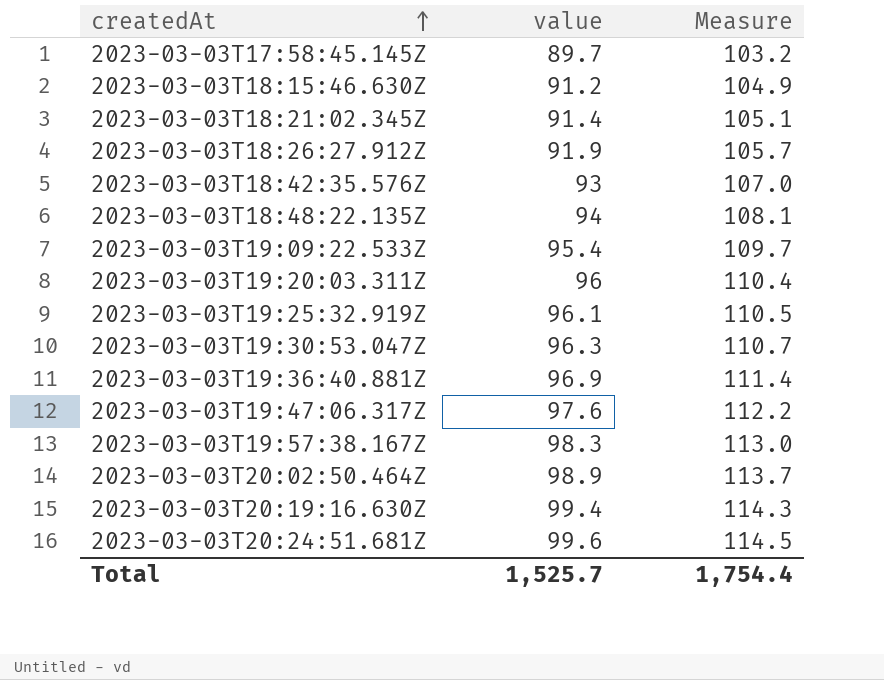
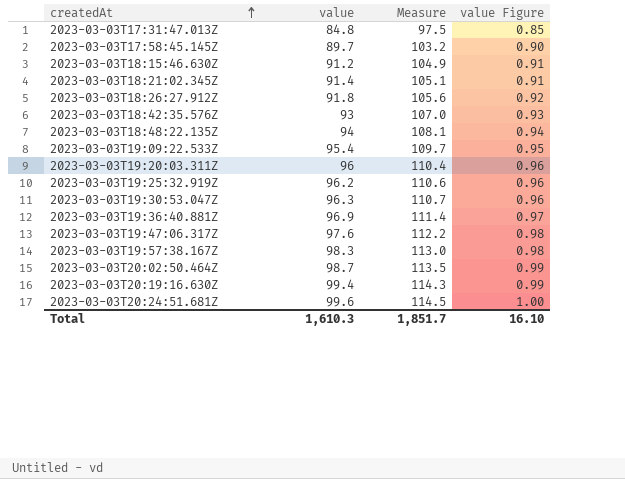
column value Figure | formula: none -> [value] * 0.01
row 2023-03-03T17:31:47.013Z: none -> 84.8 | 97.5 | 0.85
2023-03-03T18:26:27.912Z | value: 91.9 -> 91.8
2023-03-03T18:26:27.912Z | Measure: 105.7 -> 105.6
2023-03-03T19:25:32.919Z | value: 96.1 -> 96.2
2023-03-03T19:25:32.919Z | Measure: 110.5 -> 110.6
2023-03-03T20:02:50.464Z | value: 98.9 -> 98.7
2023-03-03T20:02:50.464Z | Measure: 113.7 -> 113.5
Total | value: 1,525.7 -> 1,610.3
Total | Measure: 1,754.4 -> 1,851.7

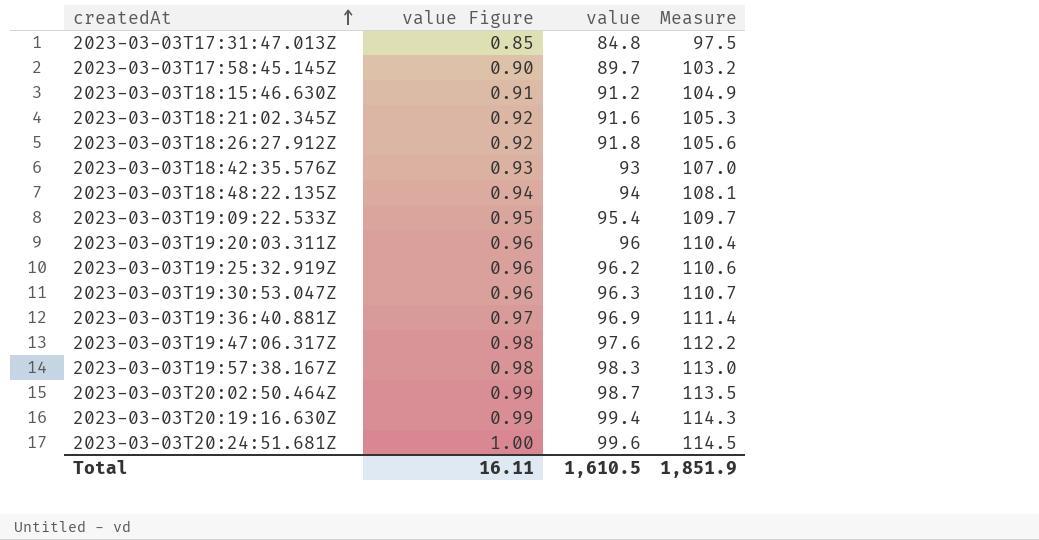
column value Figure | position: 4 -> 2
2023-03-03T18:21:02.345Z | value Figure: 0.91 -> 0.92
2023-03-03T18:21:02.345Z | value: 91.4 -> 91.6
2023-03-03T18:21:02.345Z | Measure: 105.1 -> 105.3
Total | value Figure: 16.10 -> 16.11
Total | value: 1,610.3 -> 1,610.5
Total | Measure: 1,851.7 -> 1,851.9

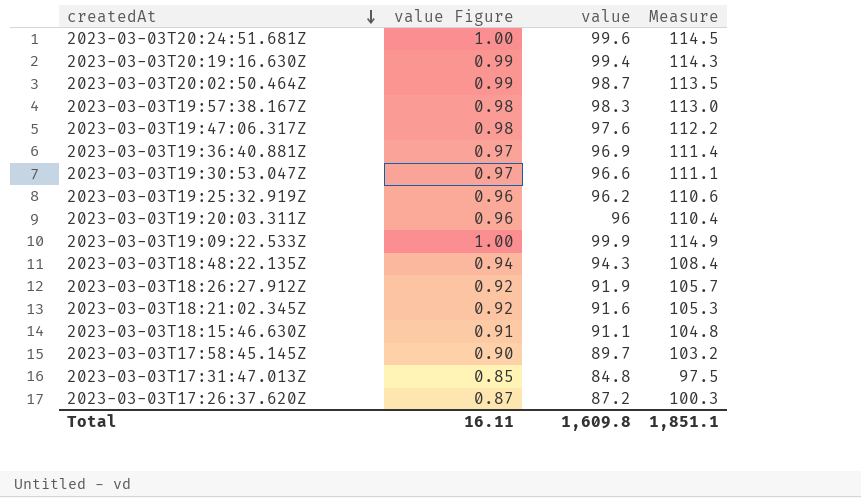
row order: createdAt ascending -> createdAt descending
row 2023-03-03T18:42:35.576Z: 0.93 | 93 | 107.0 -> none
2023-03-03T19:30:53.047Z | value Figure: 0.96 -> 0.97
2023-03-03T19:30:53.047Z | value: 96.3 -> 96.6
2023-03-03T19:30:53.047Z | Measure: 110.7 -> 111.1
2023-03-03T19:09:22.533Z | value Figure: 0.95 -> 1.00
2023-03-03T19:09:22.533Z | value: 95.4 -> 99.9
2023-03-03T19:09:22.533Z | Measure: 109.7 -> 114.9
2023-03-03T18:48:22.135Z | value: 94 -> 94.3
2023-03-03T18:48:22.135Z | Measure: 108.1 -> 108.4
2023-03-03T18:26:27.912Z | value: 91.8 -> 91.9
2023-03-03T18:26:27.912Z | Measure: 105.6 -> 105.7
2023-03-03T18:15:46.630Z | value: 91.2 -> 91.1
2023-03-03T18:15:46.630Z | Measure: 104.9 -> 104.8
row 2023-03-03T17:26:37.620Z: none -> 0.87 | 87.2 | 100.3
Total | value: 1,610.5 -> 1,609.8
Total | Measure: 1,851.9 -> 1,851.1

